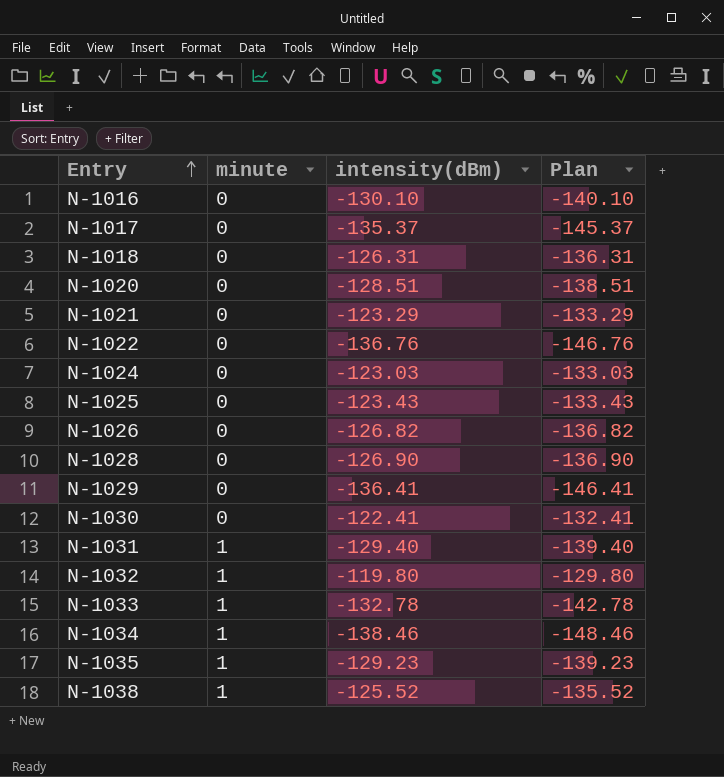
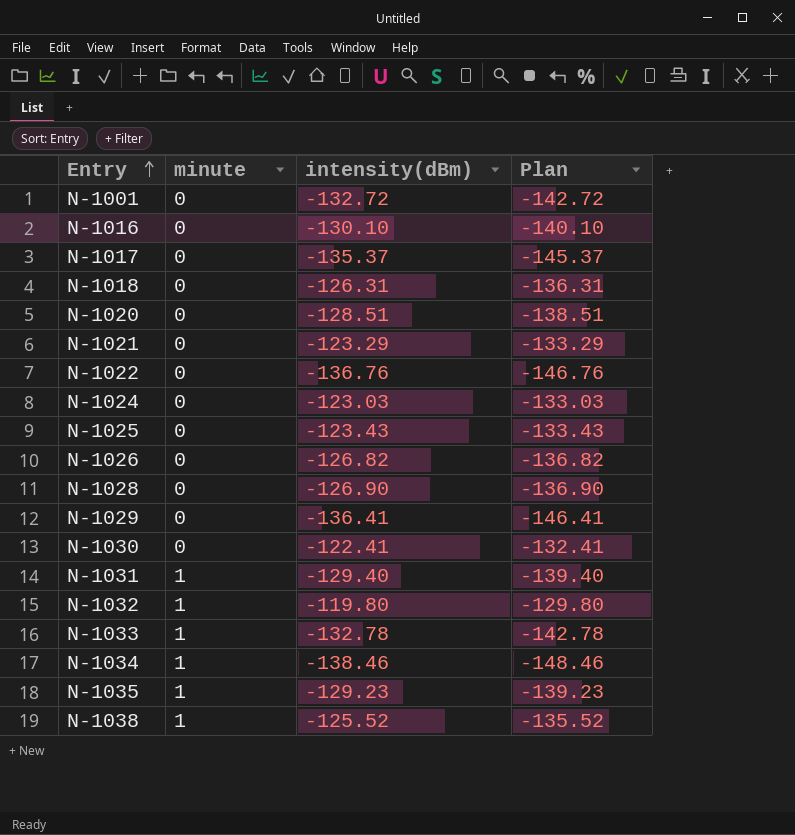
row N-1001: none -> 0 | -132.72 | -142.72

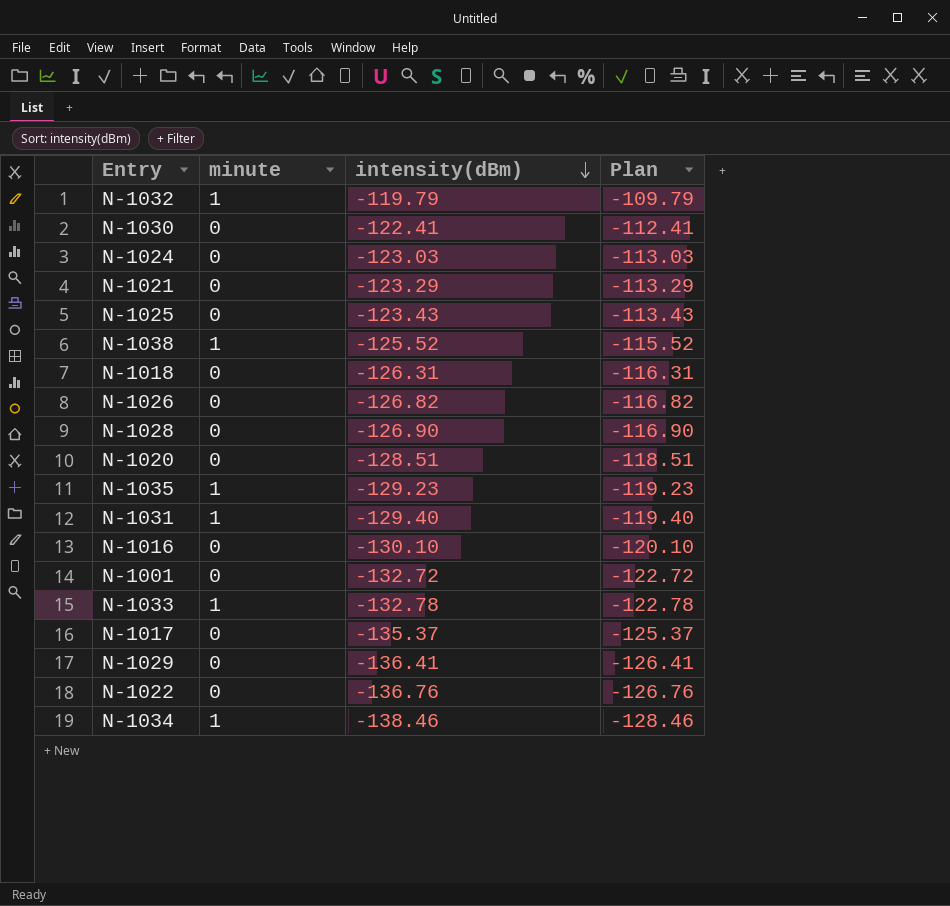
row order: Entry ascending -> intensity(dBm) descending
column Plan | formula: [intensity(dBm)] - 10 -> [intensity(dBm)] + 10
N-1032 | intensity(dBm): -119.80 -> -119.79

